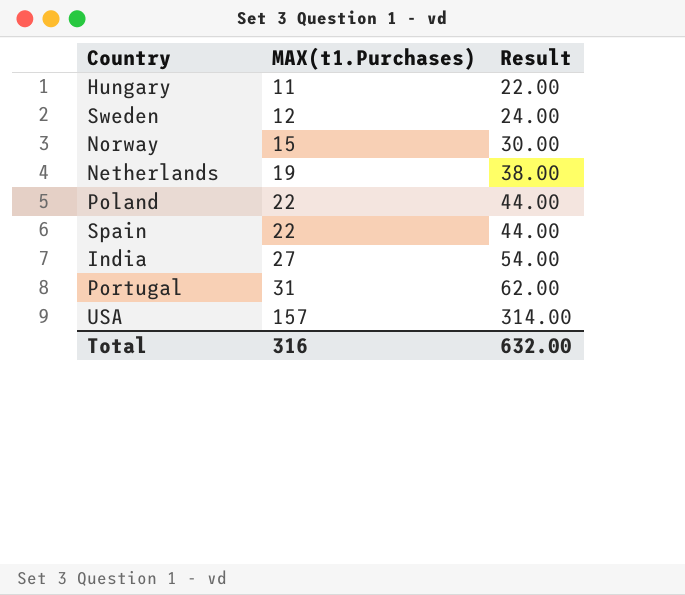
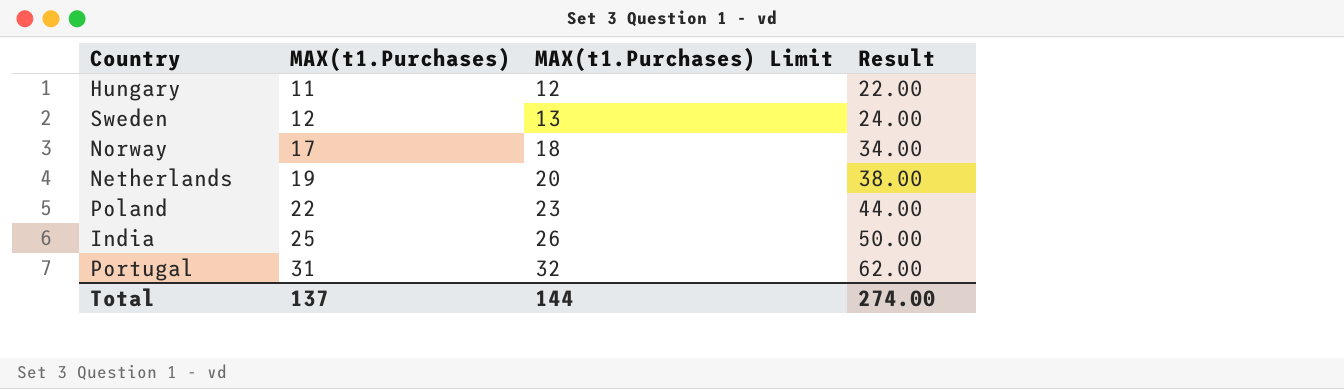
column MAX(t1.Purchases) Limit | formula: none -> [MAX(t1.Purchases)] + 1
row Spain: 22 | 44.00 -> none
row USA: 157 | 314.00 -> none
Norway | MAX(t1.Purchases): 15 -> 17
Norway | Result: 30.00 -> 34.00
India | MAX(t1.Purchases): 27 -> 25
India | Result: 54.00 -> 50.00
Total | MAX(t1.Purchases): 316 -> 137
Total | Result: 632.00 -> 274.00

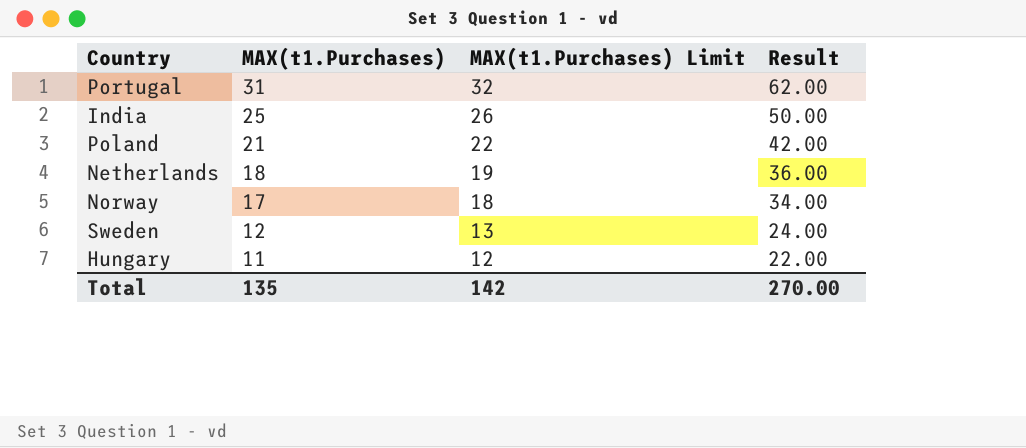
row order: MAX(t1.Purchases) ascending -> MAX(t1.Purchases) descending
Poland | MAX(t1.Purchases): 22 -> 21
Poland | MAX(t1.Purchases) Limit: 23 -> 22
Poland | Result: 44.00 -> 42.00
Netherlands | MAX(t1.Purchases): 19 -> 18
Netherlands | MAX(t1.Purchases) Limit: 20 -> 19
Netherlands | Result: 38.00 -> 36.00
Total | MAX(t1.Purchases): 137 -> 135
Total | MAX(t1.Purchases) Limit: 144 -> 142
Total | Result: 274.00 -> 270.00

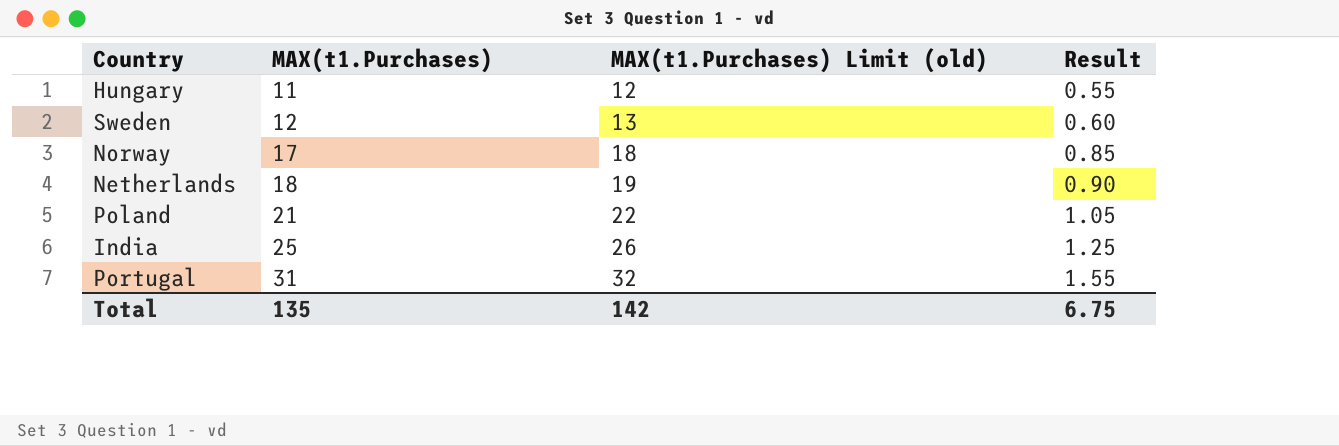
row order: MAX(t1.Purchases) descending -> MAX(t1.Purchases) ascending
column name: MAX(t1.Purchases) Limit -> MAX(t1.Purchases) Limit (old)
column Result | formula: [MAX(t1.Purchases)] * 2 -> [MAX(t1.Purchases)] * 0.05
Total | Result: 270.00 -> 6.75

